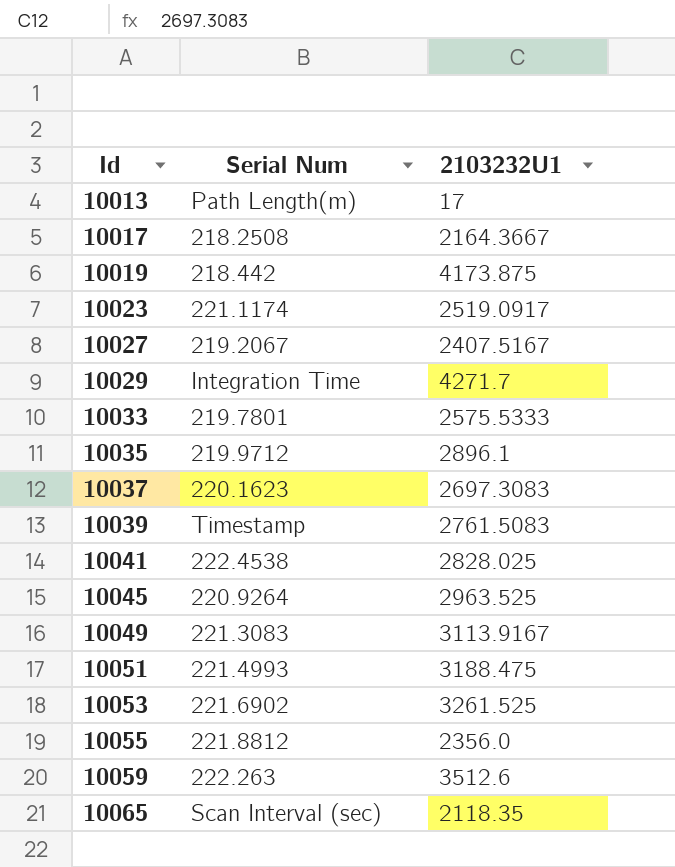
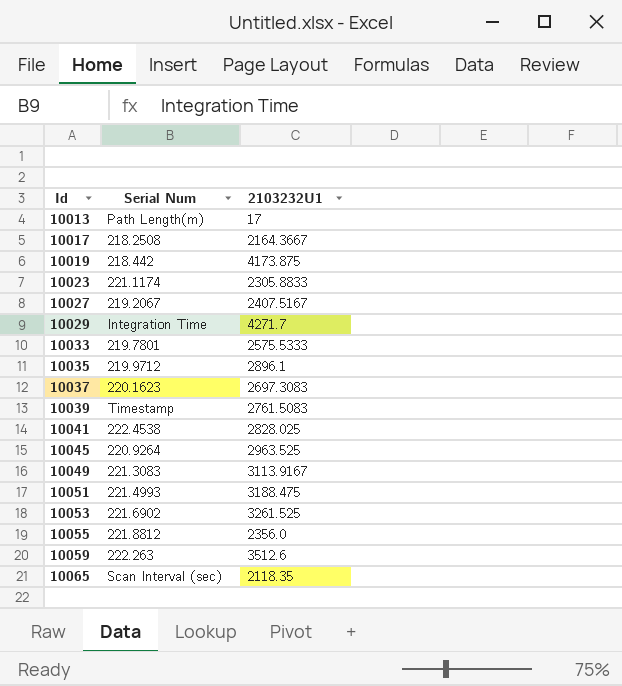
10023 | 2103232U1: 2519.0917 -> 2305.8833

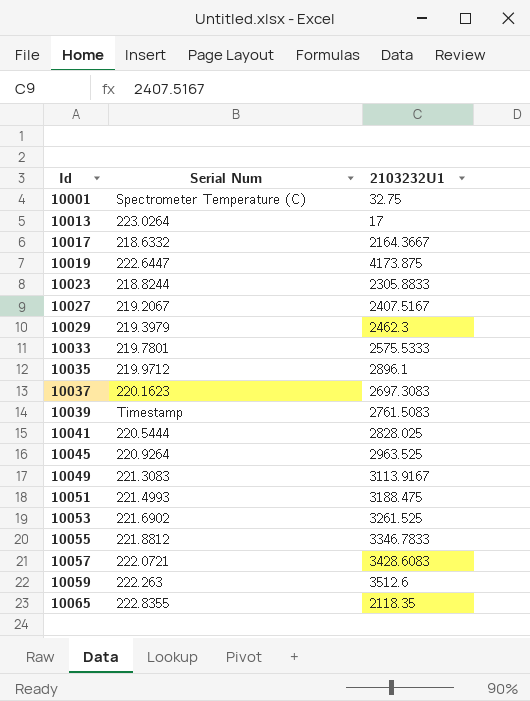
row 10001: none -> Spectrometer Temperature (C) | 32.75
10013 | Serial Num: Path Length(m) -> 223.0264
10017 | Serial Num: 218.2508 -> 218.6332
10019 | Serial Num: 218.442 -> 222.6447
10023 | Serial Num: 221.1174 -> 218.8244
10029 | Serial Num: Integration Time -> 219.3979
10029 | 2103232U1: 4271.7 -> 2462.3
10041 | Serial Num: 222.4538 -> 220.5444
10055 | 2103232U1: 2356.0 -> 3346.7833
row 10057: none -> 222.0721 | 3428.6083
10065 | Serial Num: Scan Interval (sec) -> 222.8355

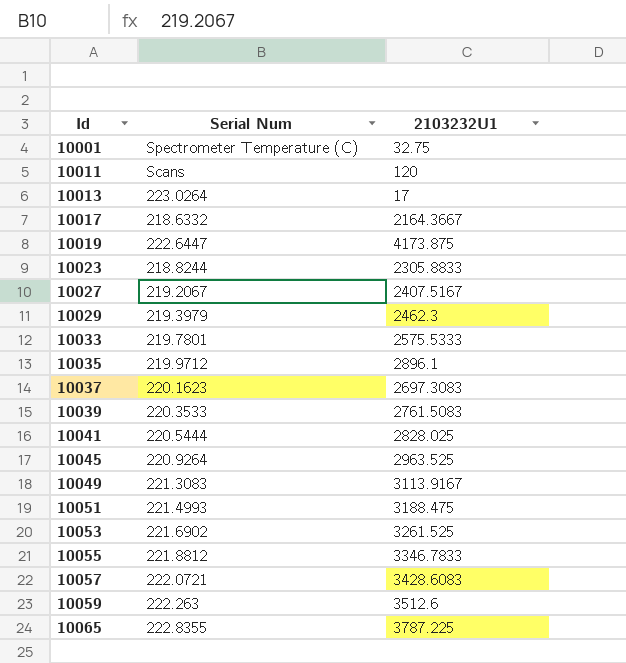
row 10011: none -> Scans | 120
10039 | Serial Num: Timestamp -> 220.3533
10065 | 2103232U1: 2118.35 -> 3787.225

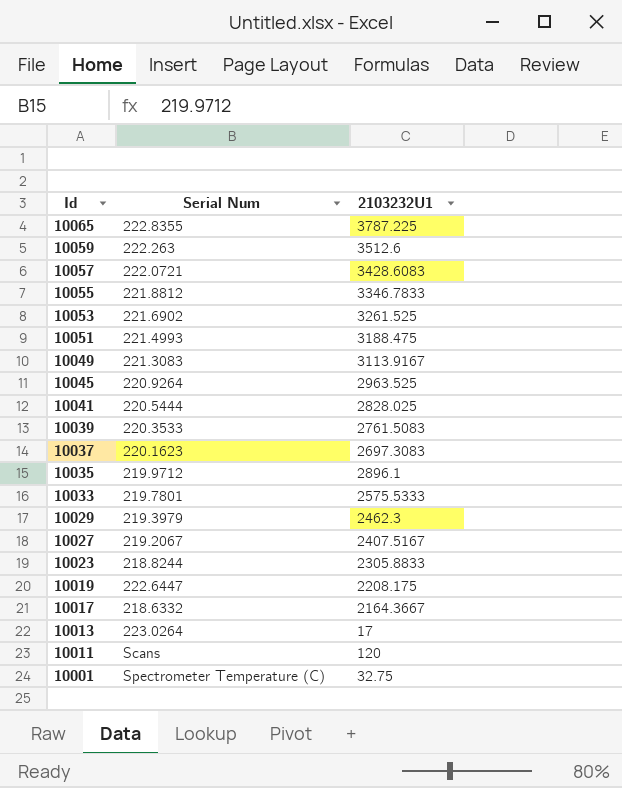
row order: Id ascending -> Id descending
10019 | 2103232U1: 4173.875 -> 2208.175

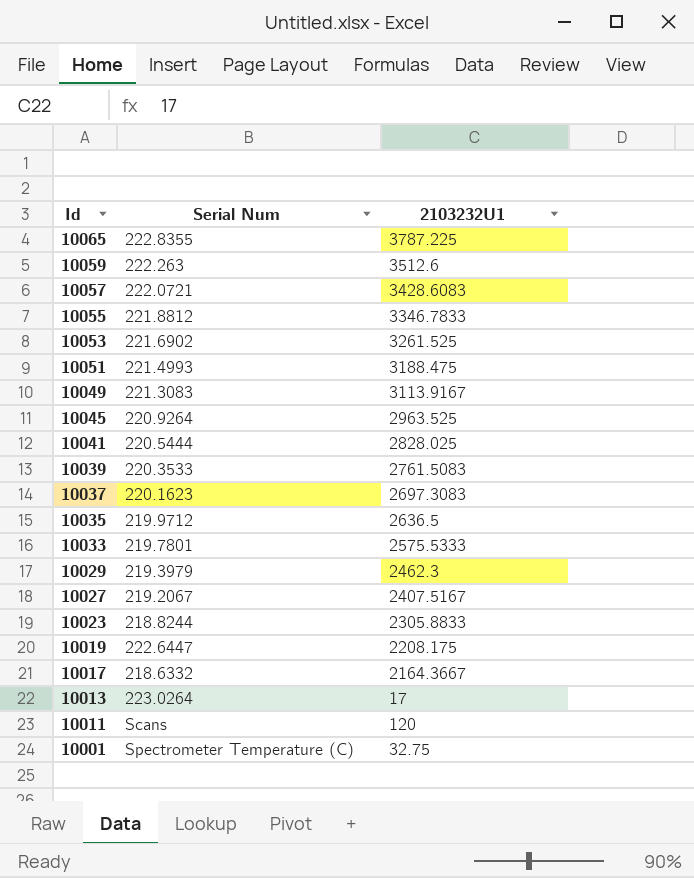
10035 | 2103232U1: 2896.1 -> 2636.5

